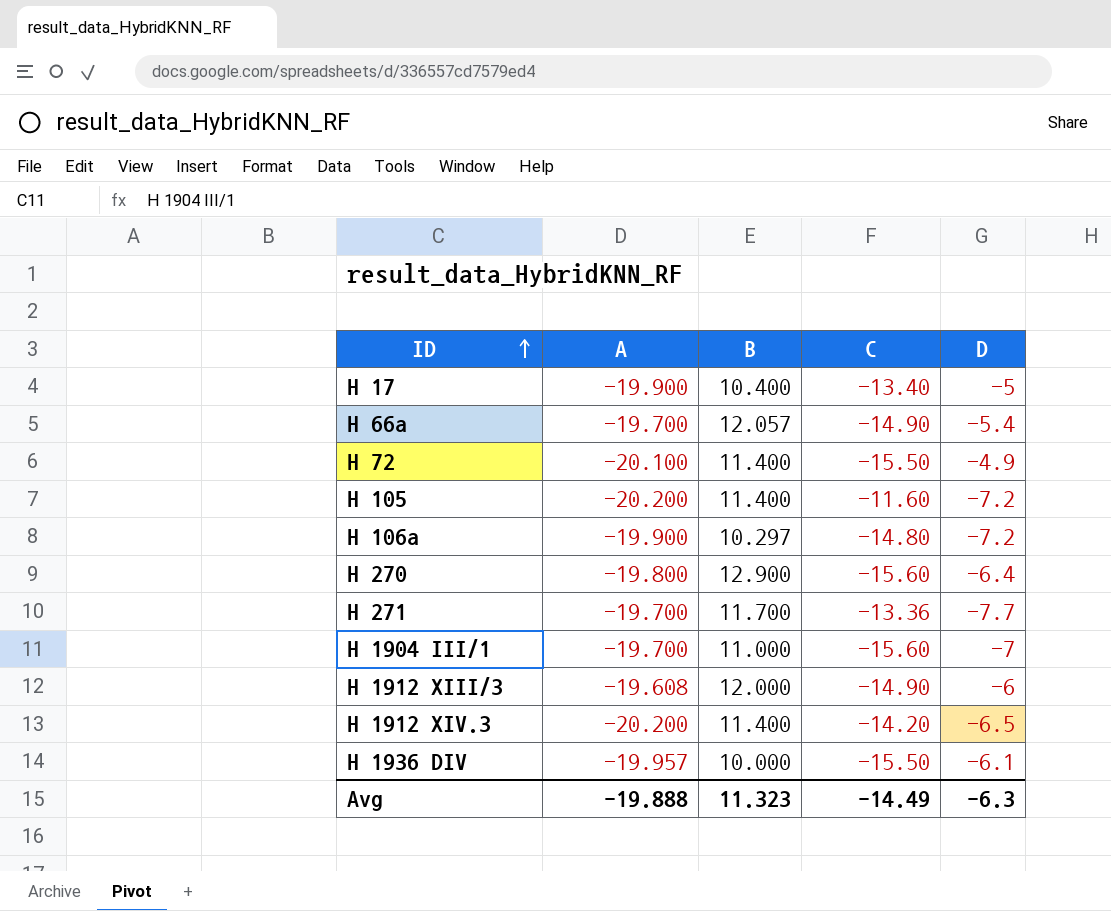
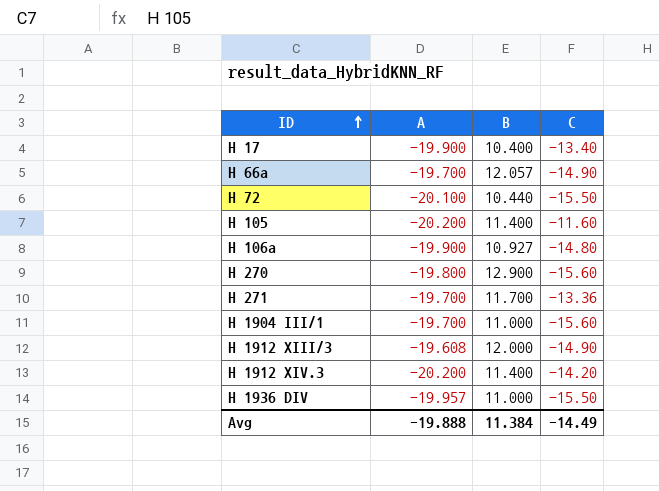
column D | position: 5 -> none
H 72 | B: 11.400 -> 10.440
H 106a | B: 10.297 -> 10.927
H 1936 DIV | B: 10.000 -> 11.000
Avg | B: 11.323 -> 11.384

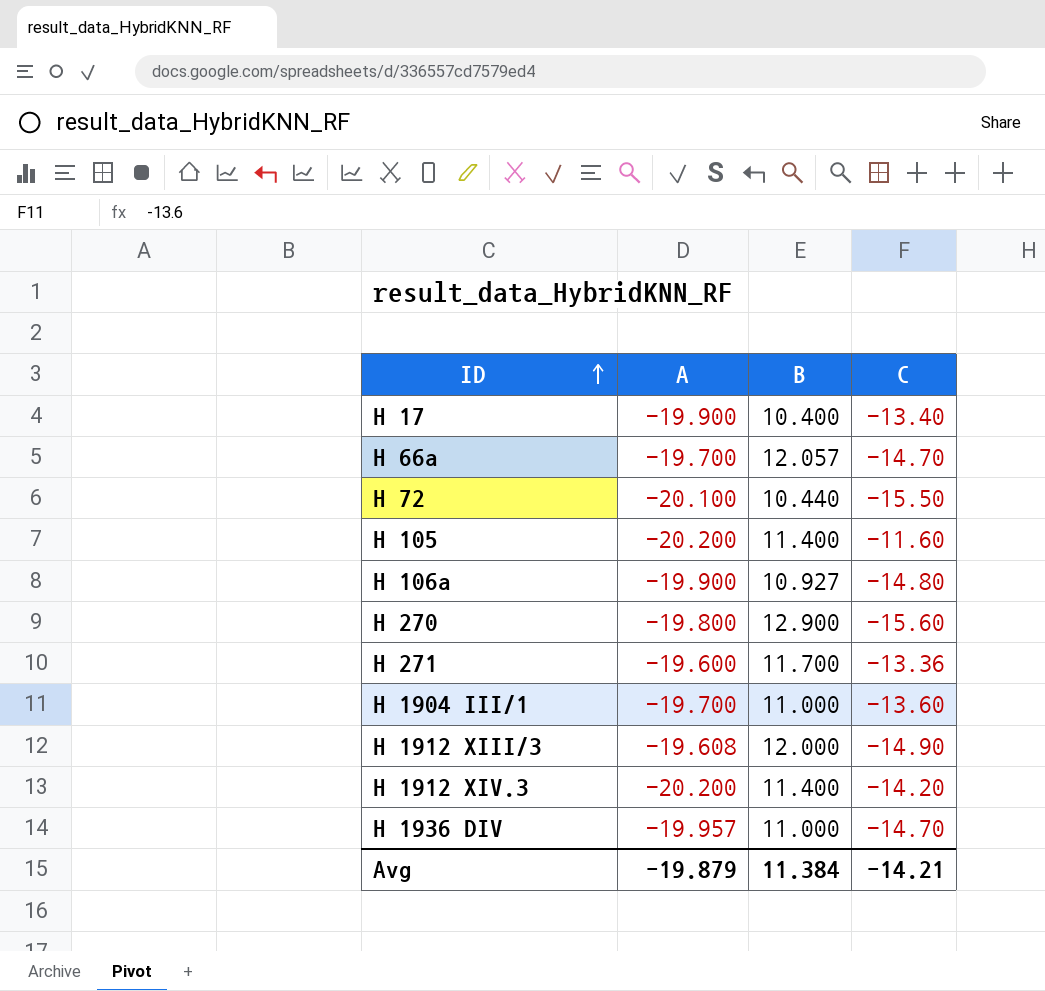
H 66a | C: -14.90 -> -14.70
H 271 | A: -19.700 -> -19.600
H 1904 III/1 | C: -15.60 -> -13.60
H 1936 DIV | C: -15.50 -> -14.70
Avg | A: -19.888 -> -19.879
Avg | C: -14.49 -> -14.21

